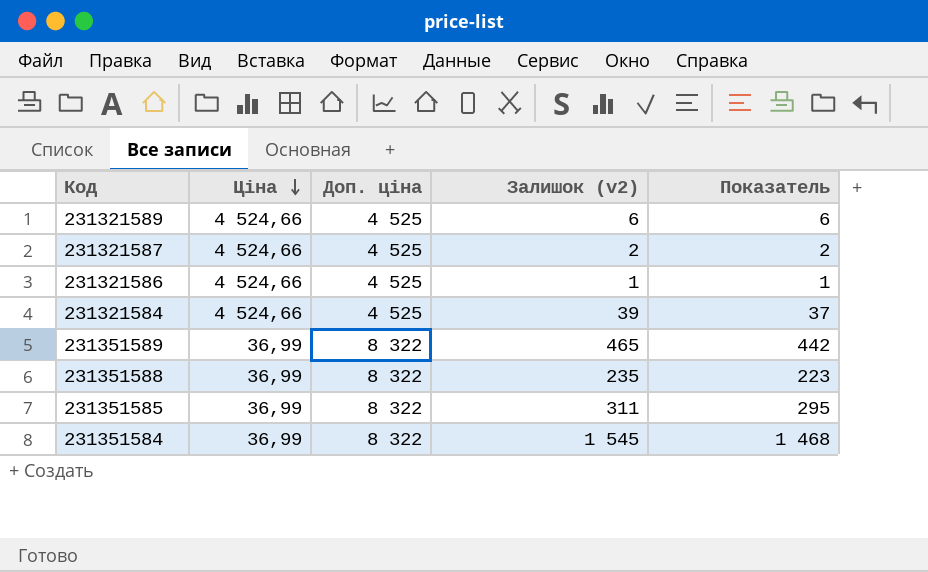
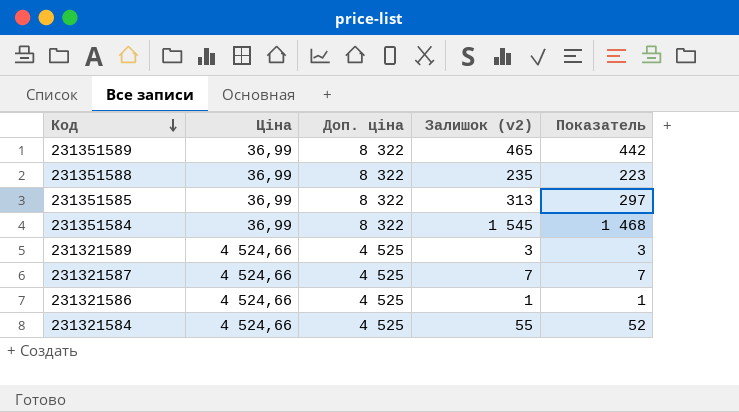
row order: Ціна descending -> Код descending
231351585 | Залишок (v2): 311 -> 313
231351585 | Показатель: 295 -> 297
231321589 | Залишок (v2): 6 -> 3
231321589 | Показатель: 6 -> 3
231321587 | Залишок (v2): 2 -> 7
231321587 | Показатель: 2 -> 7
231321584 | Залишок (v2): 39 -> 55
231321584 | Показатель: 37 -> 52

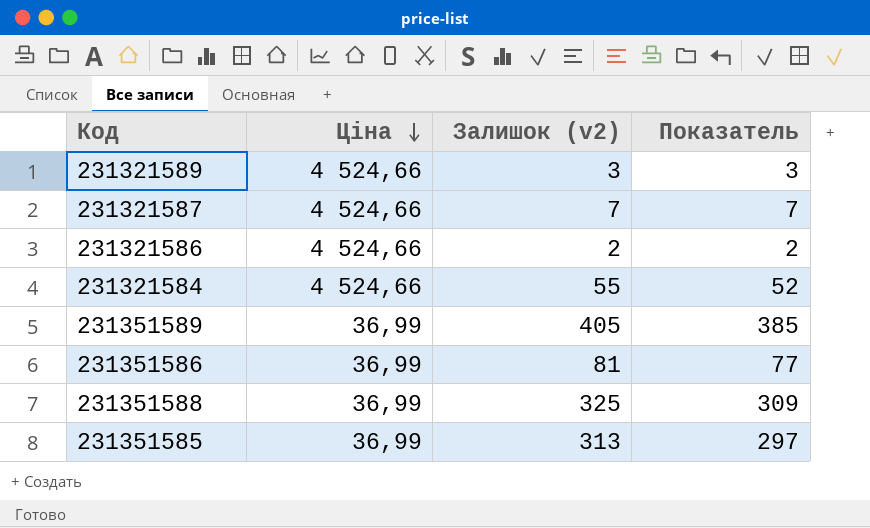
row order: Код descending -> Ціна descending
column Доп. ціна | position: 3 -> none
row 231351584: 36,99 | 8 322 | 1 545 | 1 468 -> none
231321586 | Залишок (v2): 1 -> 2
231321586 | Показатель: 1 -> 2
231351589 | Залишок (v2): 465 -> 405
231351589 | Показатель: 442 -> 385
row 231351586: none -> 36,99 | 81 | 77
231351588 | Залишок (v2): 235 -> 325
231351588 | Показатель: 223 -> 309

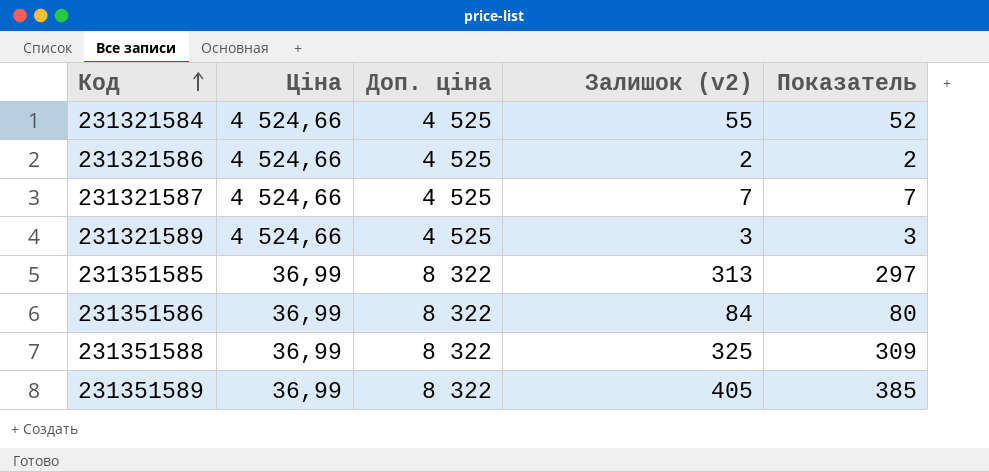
row order: Ціна descending -> Код ascending
column Доп. ціна | position: none -> 3
231351586 | Залишок (v2): 81 -> 84
231351586 | Показатель: 77 -> 80

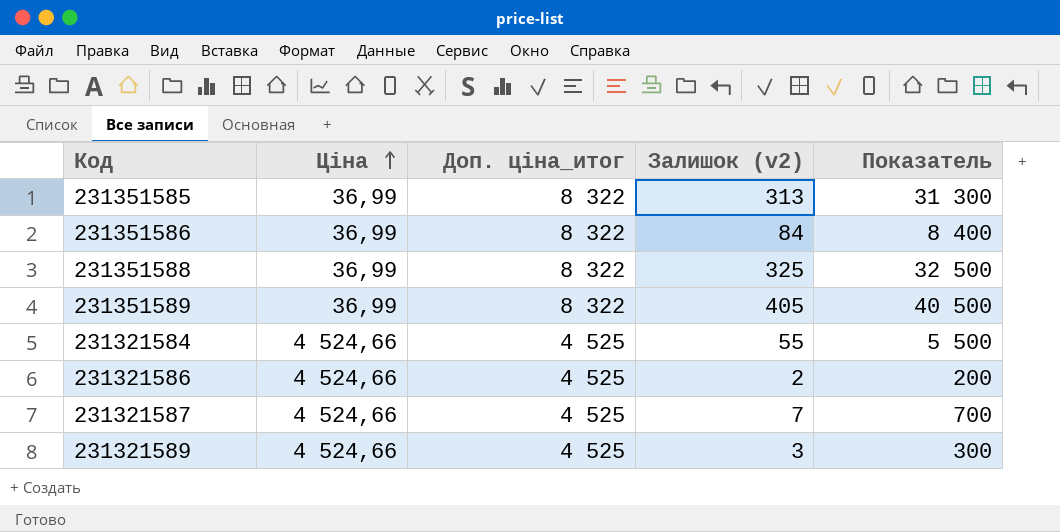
row order: Код ascending -> Ціна ascending
column name: Доп. ціна -> Доп. ціна_итог
column Показатель | formula: [Залишок (v2)] * 0,95 -> [Залишок (v2)] * 100

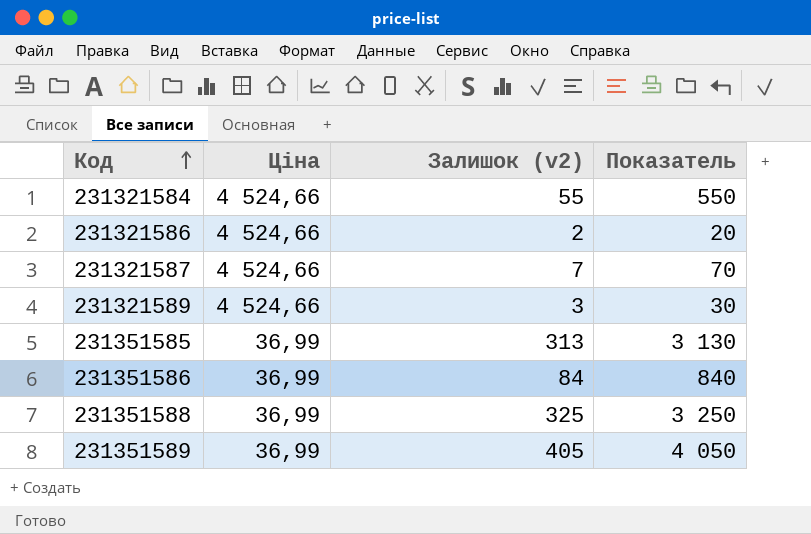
row order: Ціна ascending -> Код ascending
column Доп. ціна_итог | position: 3 -> none
column Показатель | formula: [Залишок (v2)] * 100 -> [Залишок (v2)] * 10

